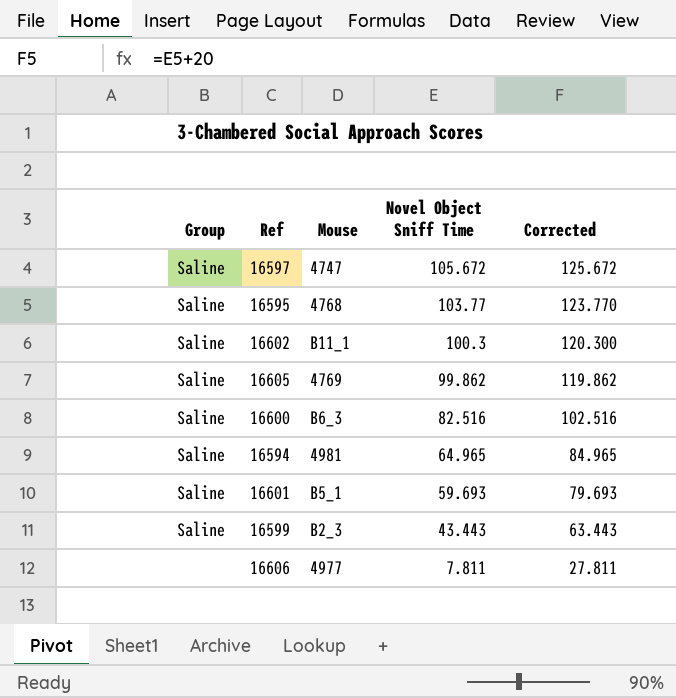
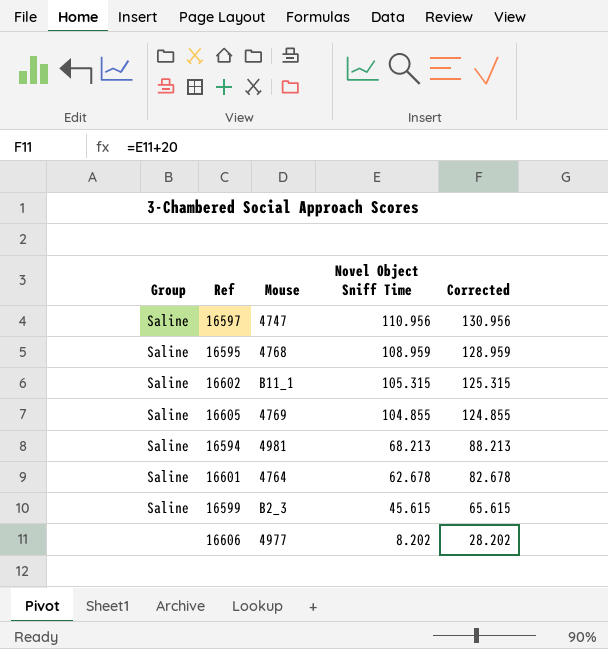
row 16600: Saline | B6_3 | 82.516 | 102.516 -> none
16597 | Novel Object Sniff Time: 105.672 -> 110.956
16597 | Corrected: 125.672 -> 130.956
16595 | Novel Object Sniff Time: 103.77 -> 108.959
16595 | Corrected: 123.770 -> 128.959
16602 | Novel Object Sniff Time: 100.3 -> 105.315
16602 | Corrected: 120.300 -> 125.315
16605 | Novel Object Sniff Time: 99.862 -> 104.855
16605 | Corrected: 119.862 -> 124.855
16594 | Novel Object Sniff Time: 64.965 -> 68.213
16594 | Corrected: 84.965 -> 88.213
16601 | Mouse: B5_1 -> 4764
16601 | Novel Object Sniff Time: 59.693 -> 62.678
16601 | Corrected: 79.693 -> 82.678
16599 | Novel Object Sniff Time: 43.443 -> 45.615
16599 | Corrected: 63.443 -> 65.615
16606 | Novel Object Sniff Time: 7.811 -> 8.202
16606 | Corrected: 27.811 -> 28.202

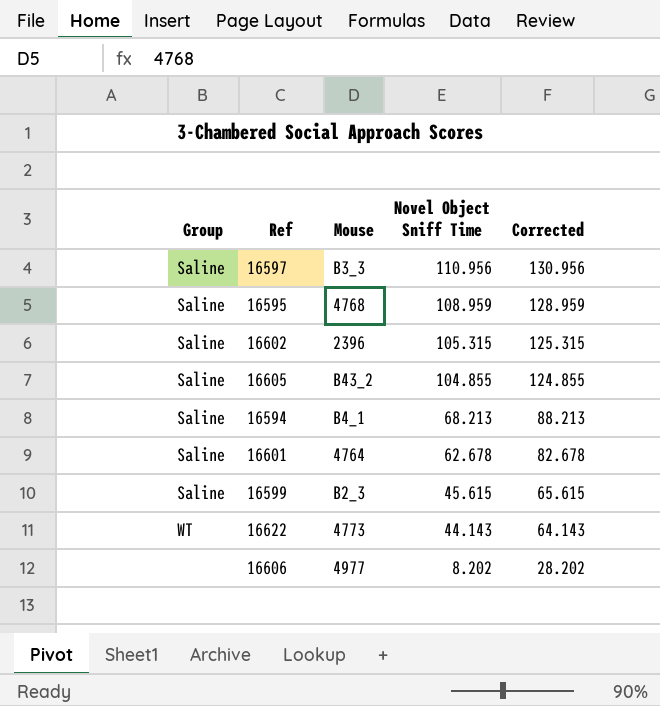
16597 | Mouse: 4747 -> B3_3
16602 | Mouse: B11_1 -> 2396
16605 | Mouse: 4769 -> B43_2
16594 | Mouse: 4981 -> B4_1
row 16622: none -> WT | 4773 | 44.143 | 64.143

